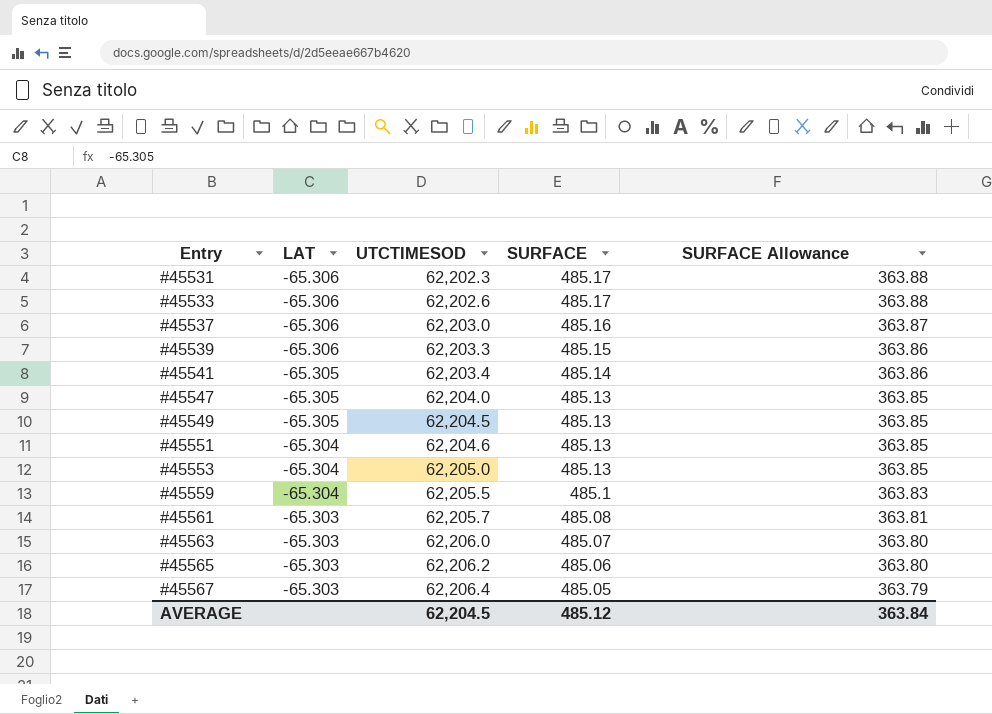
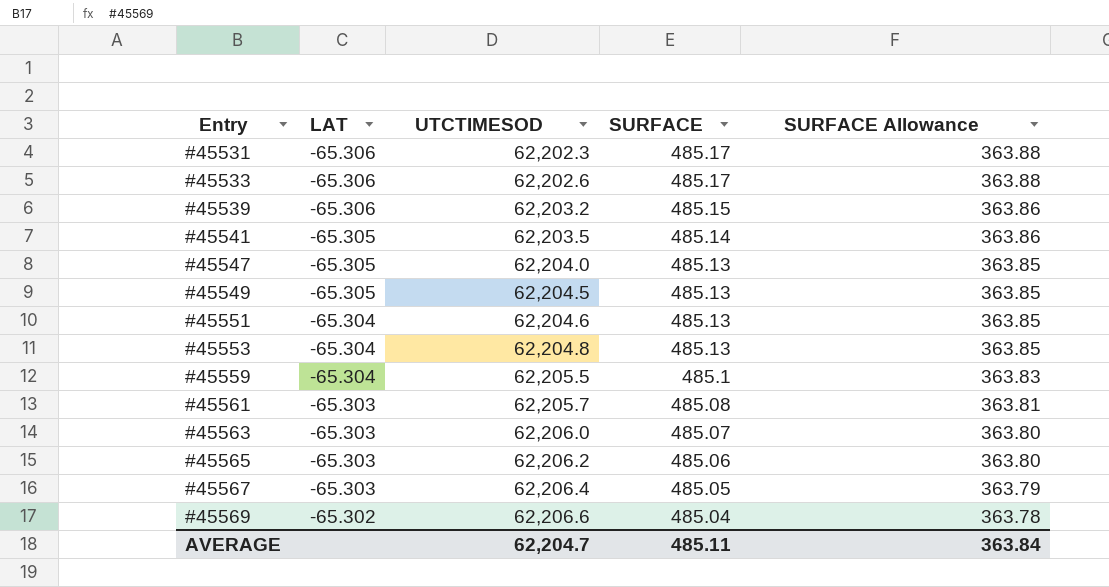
row #45537: -65.306 | 62,203.0 | 485.16 | 363.87 -> none
#45539 | UTCTIMESOD: 62,203.3 -> 62,203.2
#45541 | UTCTIMESOD: 62,203.4 -> 62,203.5
#45553 | UTCTIMESOD: 62,205.0 -> 62,204.8
row #45569: none -> -65.302 | 62,206.6 | 485.04 | 363.78
AVERAGE | UTCTIMESOD: 62,204.5 -> 62,204.7
AVERAGE | SURFACE: 485.12 -> 485.11

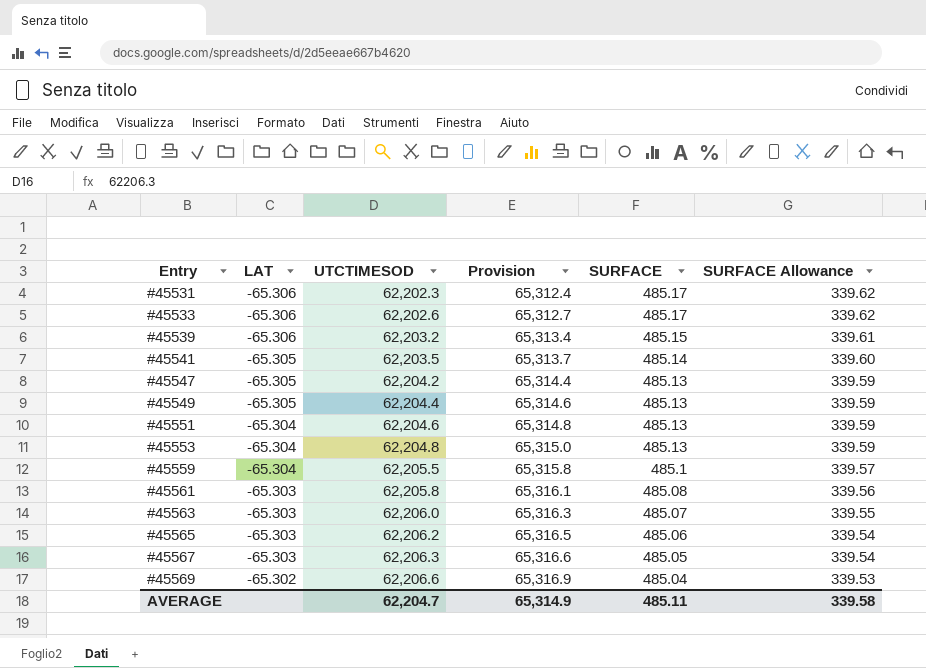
column Provision | formula: none -> [UTCTIMESOD] * 1.05
column SURFACE Allowance | formula: [SURFACE] * 0.75 -> [SURFACE] * 0.7
#45547 | UTCTIMESOD: 62,204.0 -> 62,204.2
#45549 | UTCTIMESOD: 62,204.5 -> 62,204.4
#45561 | UTCTIMESOD: 62,205.7 -> 62,205.8
#45567 | UTCTIMESOD: 62,206.4 -> 62,206.3
AVERAGE | SURFACE Allowance: 363.84 -> 339.58

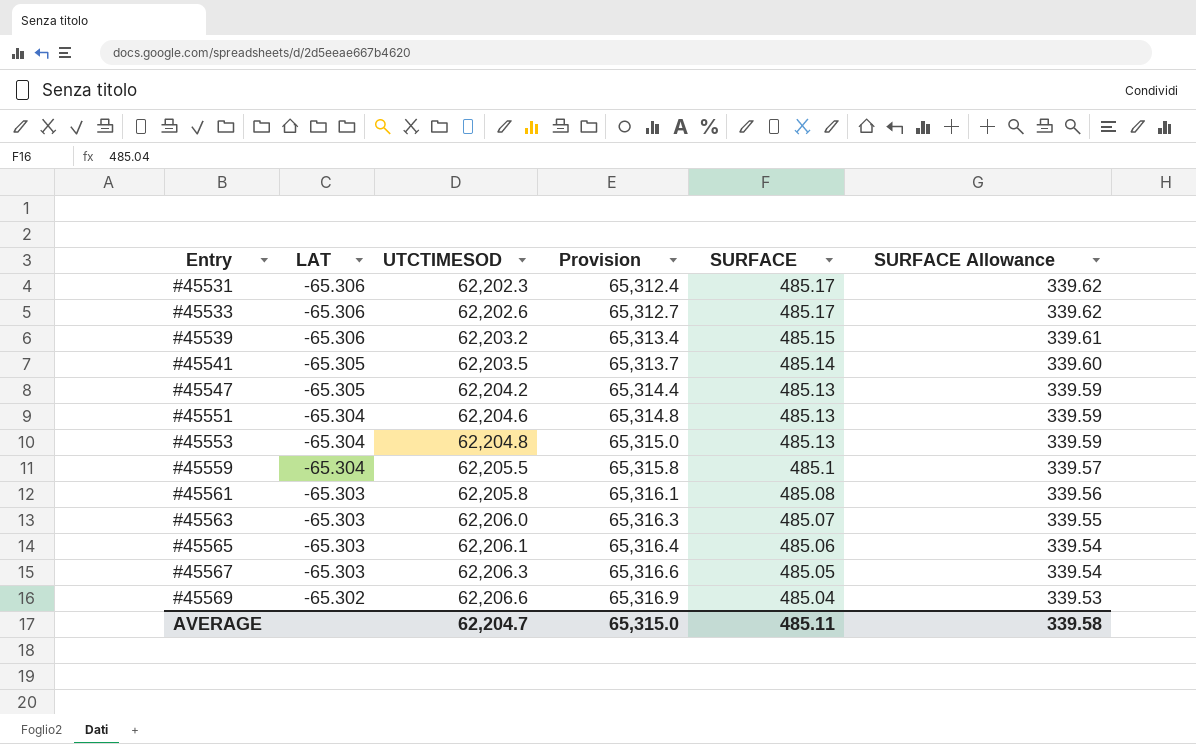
row #45549: -65.305 | 62,204.4 | 65,314.6 | 485.13 | 339.59 -> none
#45565 | UTCTIMESOD: 62,206.2 -> 62,206.1
#45565 | Provision: 65,316.5 -> 65,316.4
AVERAGE | Provision: 65,314.9 -> 65,315.0

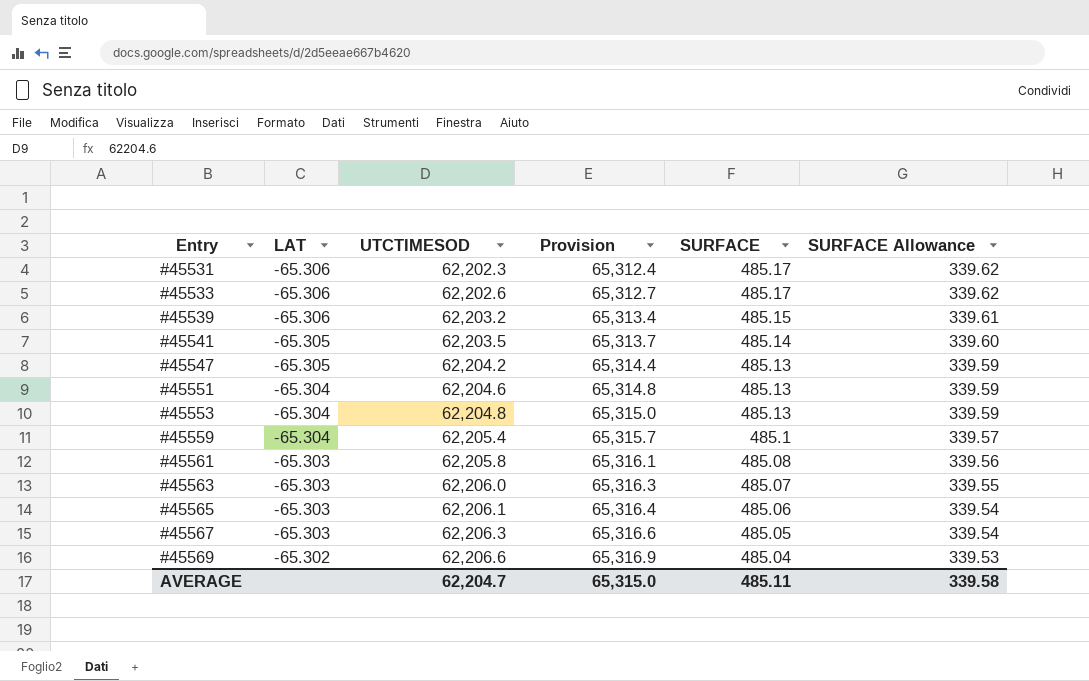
#45559 | UTCTIMESOD: 62,205.5 -> 62,205.4
#45559 | Provision: 65,315.8 -> 65,315.7

